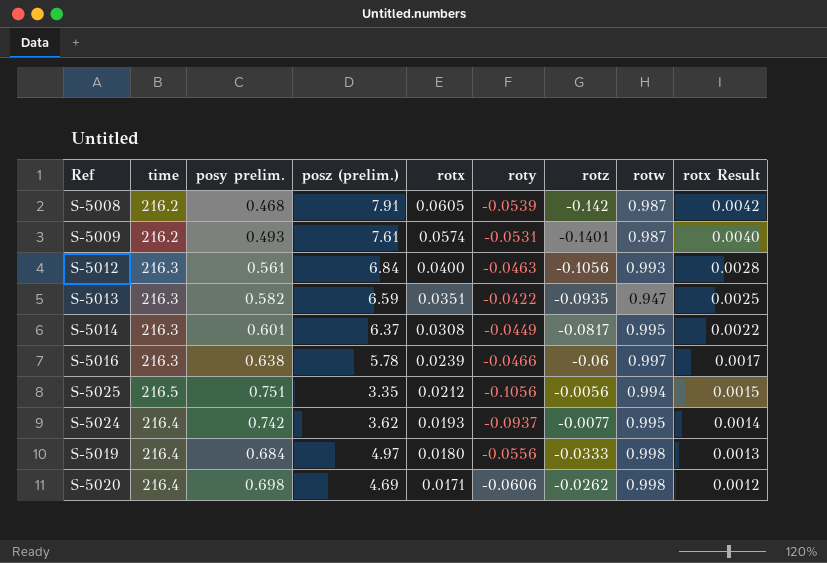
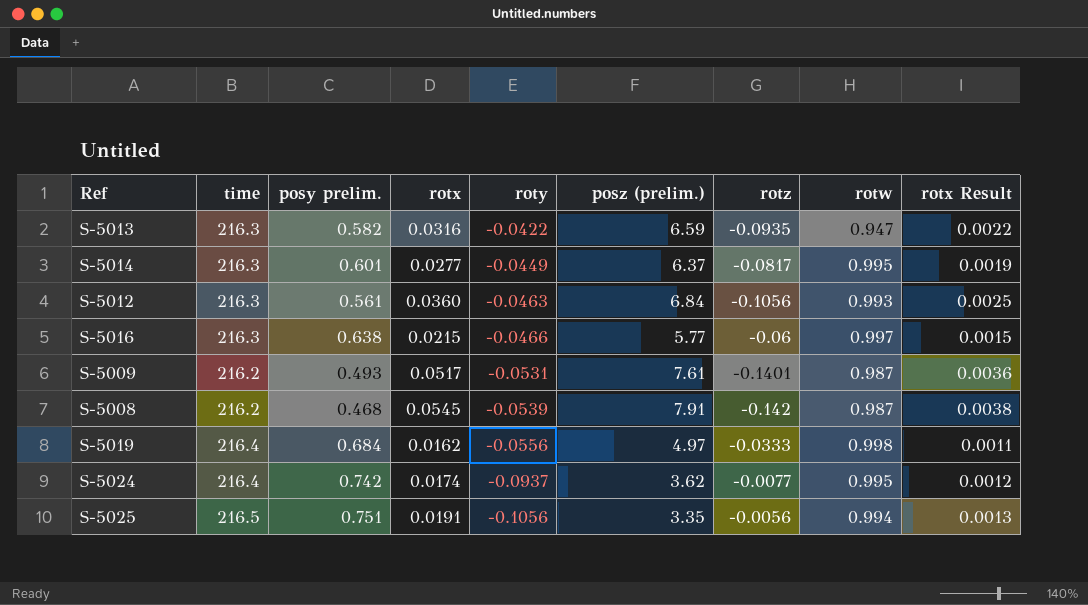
row order: rotx descending -> roty descending
column posz (prelim.) | position: 4 -> 6
row S-5020: 216.4 | 0.698 | 4.69 | 0.0171 | -0.0606 | -0.0262 | 0.998 | 0.0012 -> none
S-5013 | rotx: 0.0351 -> 0.0316
S-5013 | rotx Result: 0.0025 -> 0.0022
S-5014 | rotx: 0.0308 -> 0.0277
S-5014 | rotx Result: 0.0022 -> 0.0019
S-5012 | rotx: 0.0400 -> 0.0360
S-5012 | rotx Result: 0.0028 -> 0.0025
S-5016 | rotx: 0.0239 -> 0.0215
S-5016 | posz (prelim.): 5.78 -> 5.77
S-5016 | rotx Result: 0.0017 -> 0.0015
S-5009 | rotx: 0.0574 -> 0.0517
S-5009 | rotx Result: 0.0040 -> 0.0036
S-5008 | rotx: 0.0605 -> 0.0545
S-5008 | rotx Result: 0.0042 -> 0.0038
S-5019 | rotx: 0.0180 -> 0.0162
S-5019 | rotx Result: 0.0013 -> 0.0011
S-5024 | rotx: 0.0193 -> 0.0174
S-5024 | rotx Result: 0.0014 -> 0.0012
S-5025 | rotx: 0.0212 -> 0.0191
S-5025 | rotx Result: 0.0015 -> 0.0013

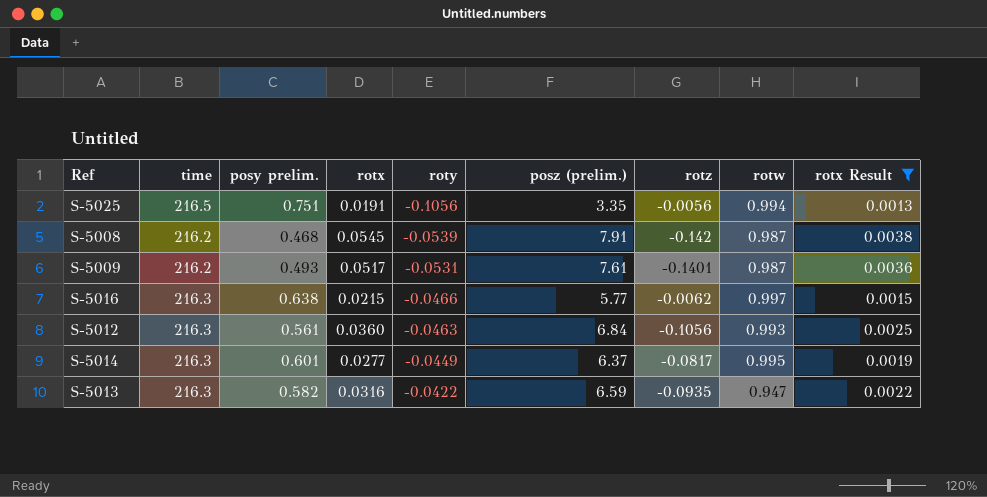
filter: none -> rotx Result >= 0.0013
row order: roty descending -> roty ascending
S-5016 | rotz: -0.06 -> -0.0062

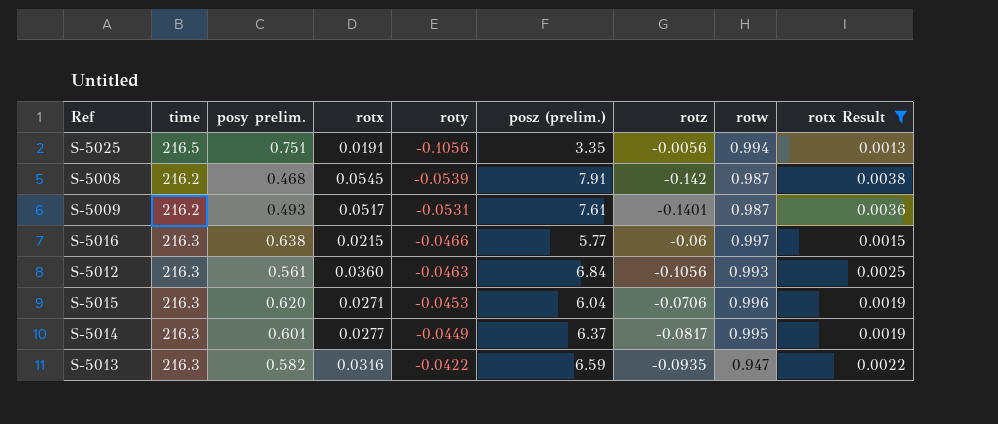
S-5016 | rotz: -0.0062 -> -0.06
row S-5015: none -> 216.3 | 0.620 | 0.0271 | -0.0453 | 6.04 | -0.0706 | 0.996 | 0.0019

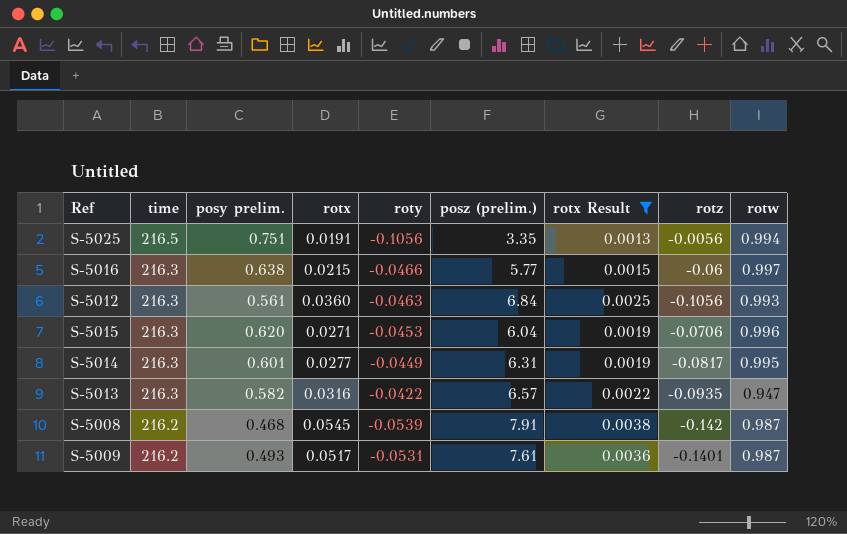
row order: roty ascending -> time descending
column rotx Result | position: 9 -> 7
S-5014 | posz (prelim.): 6.37 -> 6.31
S-5013 | posz (prelim.): 6.59 -> 6.57

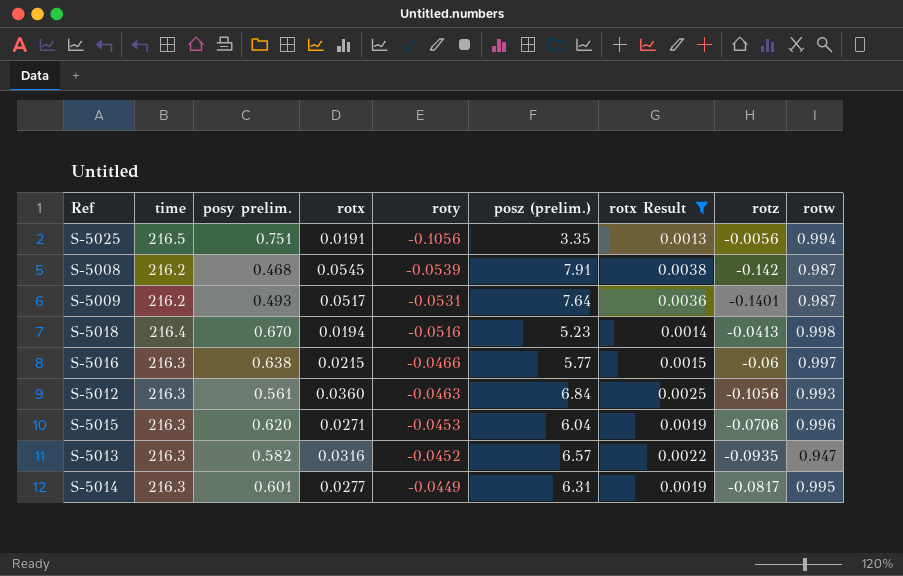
row order: time descending -> roty ascending
S-5009 | posz (prelim.): 7.61 -> 7.64
row S-5018: none -> 216.4 | 0.670 | 0.0194 | -0.0516 | 5.23 | 0.0014 | -0.0413 | 0.998
S-5013 | roty: -0.0422 -> -0.0452

